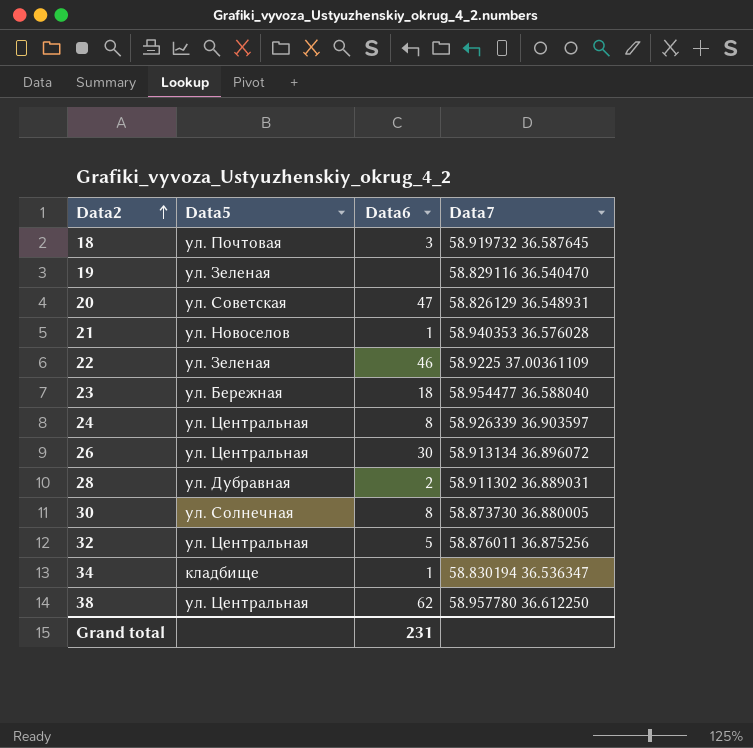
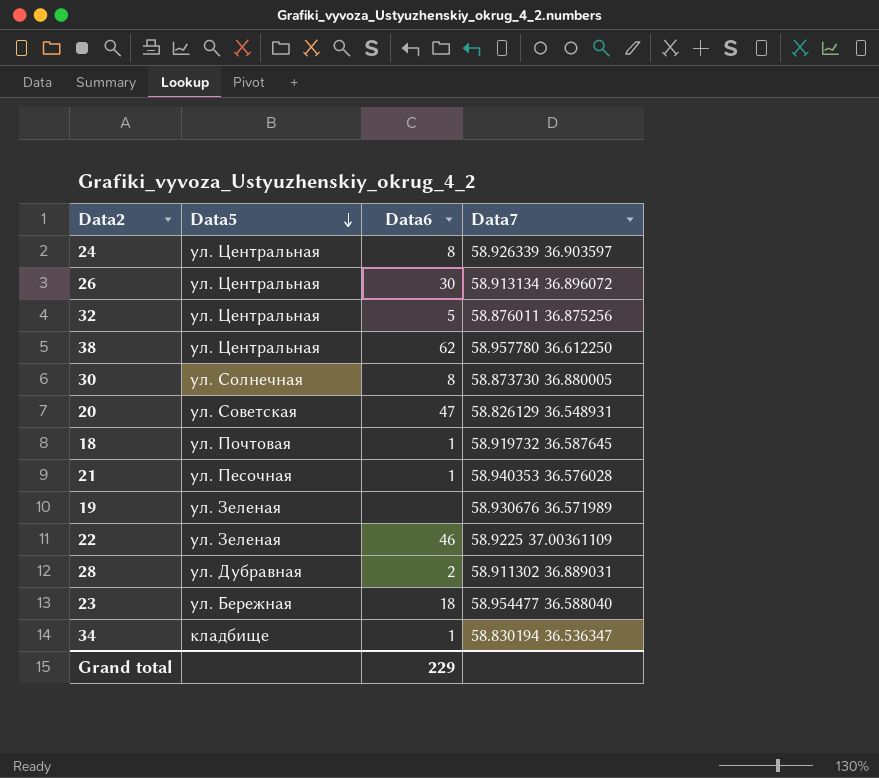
row order: Data2 ascending -> Data5 descending
18 | Data6: 3 -> 1
21 | Data5: ул. Новоселов -> ул. Песочная
19 | Data7: 58.829116 36.540470 -> 58.930676 36.571989
Grand total | Data6: 231 -> 229

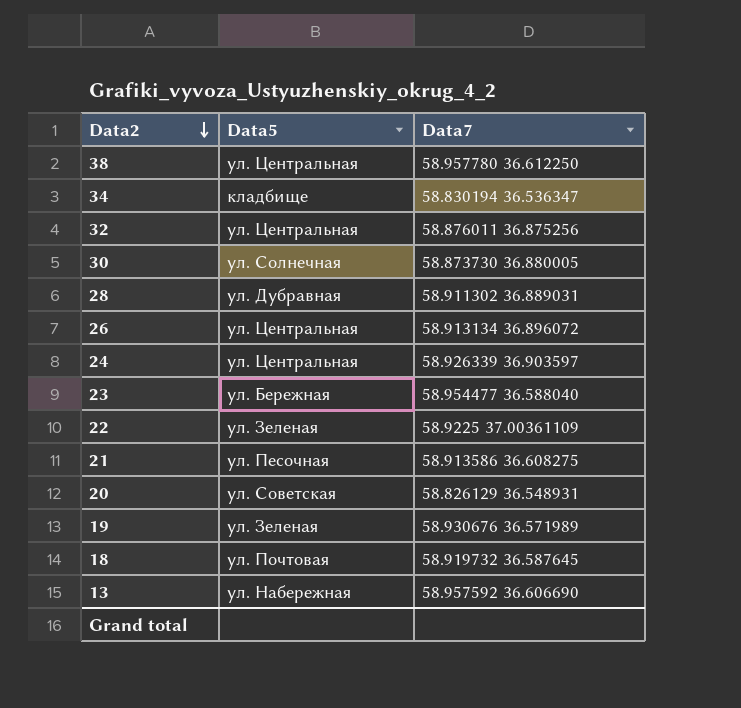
row order: Data5 descending -> Data2 descending
column Data6 | position: 3 -> none
21 | Data7: 58.940353 36.576028 -> 58.913586 36.608275
row 13: none -> ул. Набережная | 58.957592 36.606690

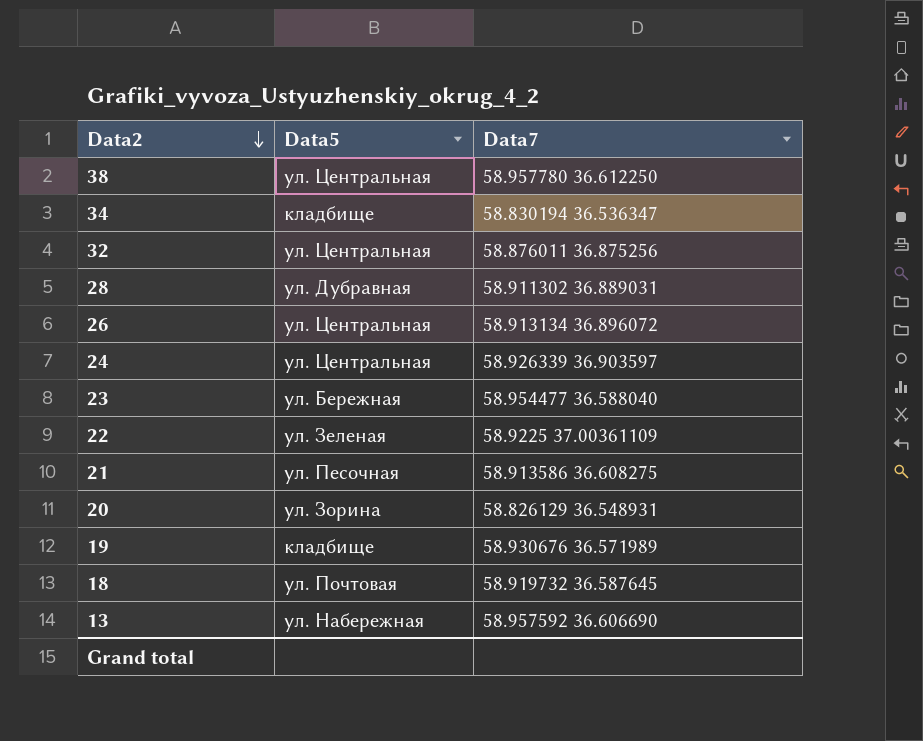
row 30: ул. Солнечная | 58.873730 36.880005 -> none
20 | Data5: ул. Советская -> ул. Зорина
19 | Data5: ул. Зеленая -> кладбище

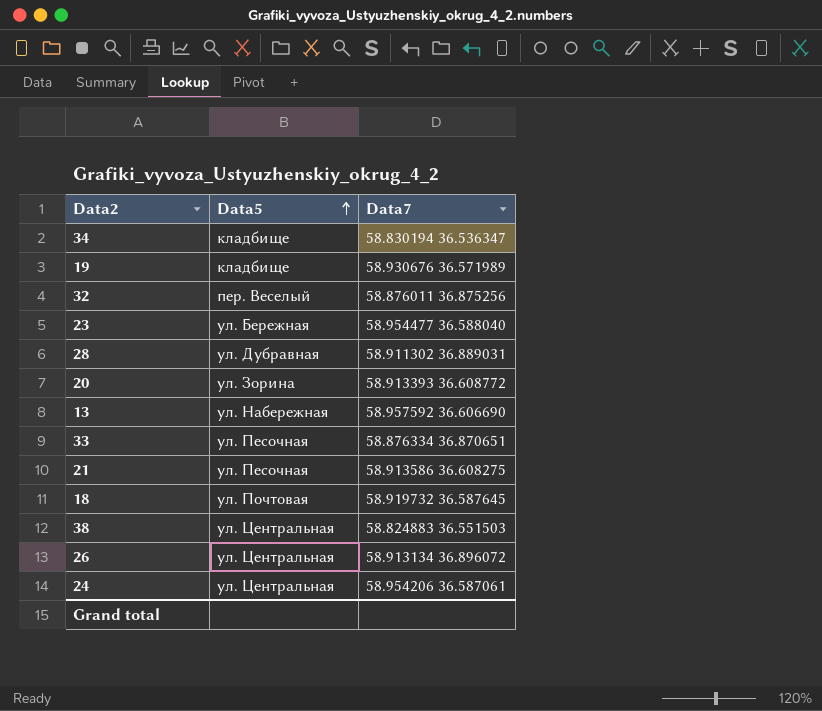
row order: Data2 descending -> Data5 ascending
row 22: ул. Зеленая | 58.9225 37.00361109 -> none
32 | Data5: ул. Центральная -> пер. Веселый
20 | Data7: 58.826129 36.548931 -> 58.913393 36.608772
row 33: none -> ул. Песочная | 58.876334 36.870651
38 | Data7: 58.957780 36.612250 -> 58.824883 36.551503
24 | Data7: 58.926339 36.903597 -> 58.954206 36.587061

